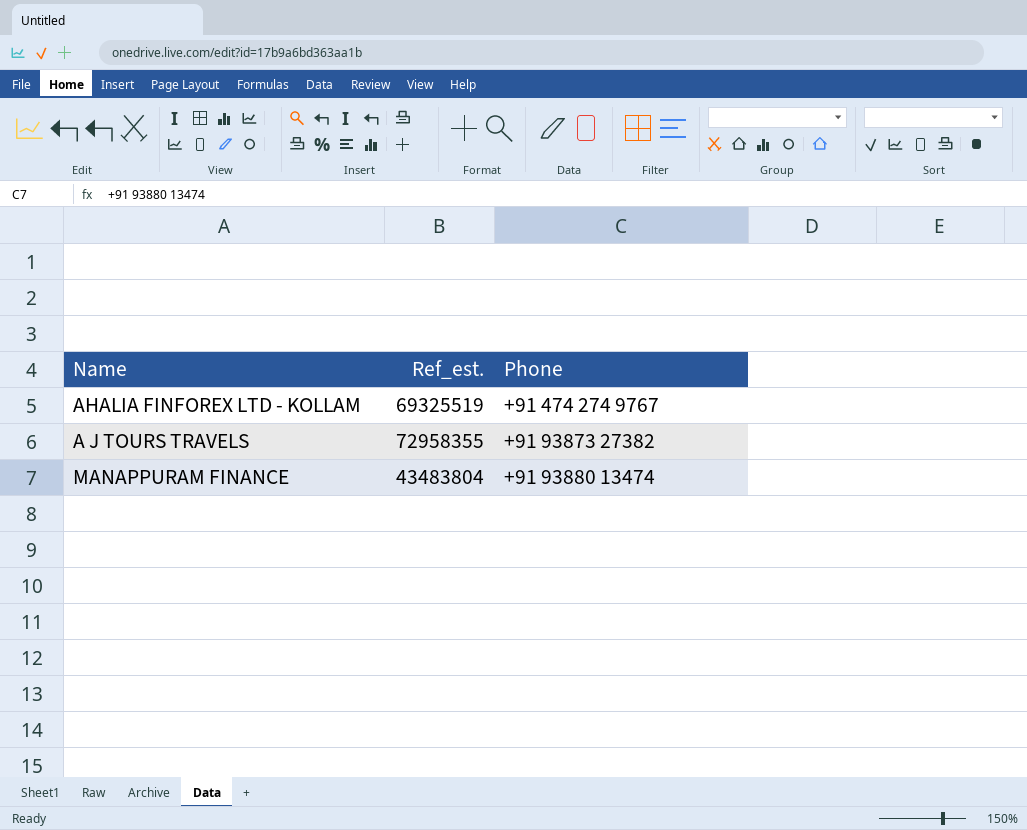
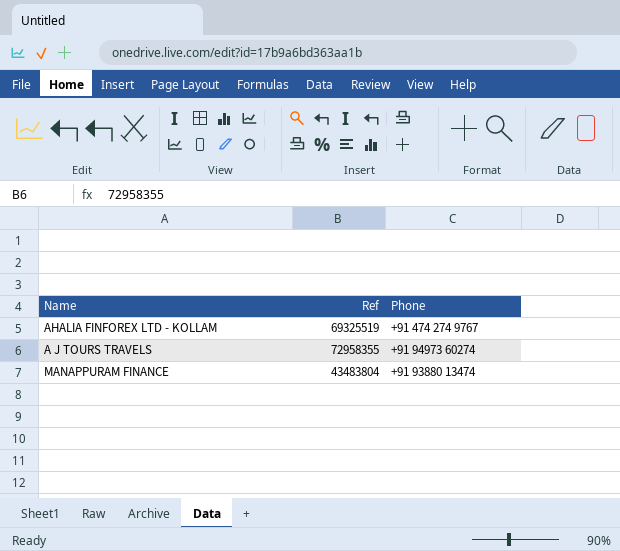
column name: Ref_est. -> Ref
A J TOURS TRAVELS | Phone: +91 93873 27382 -> +91 94973 60274

